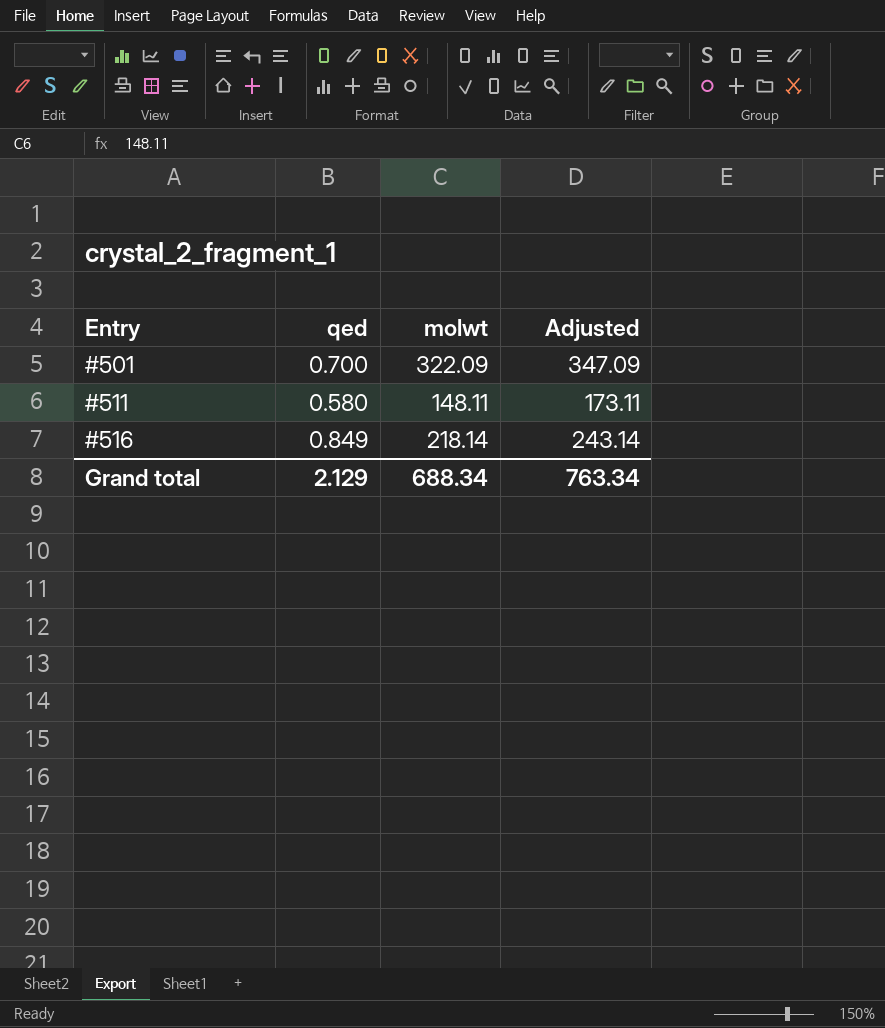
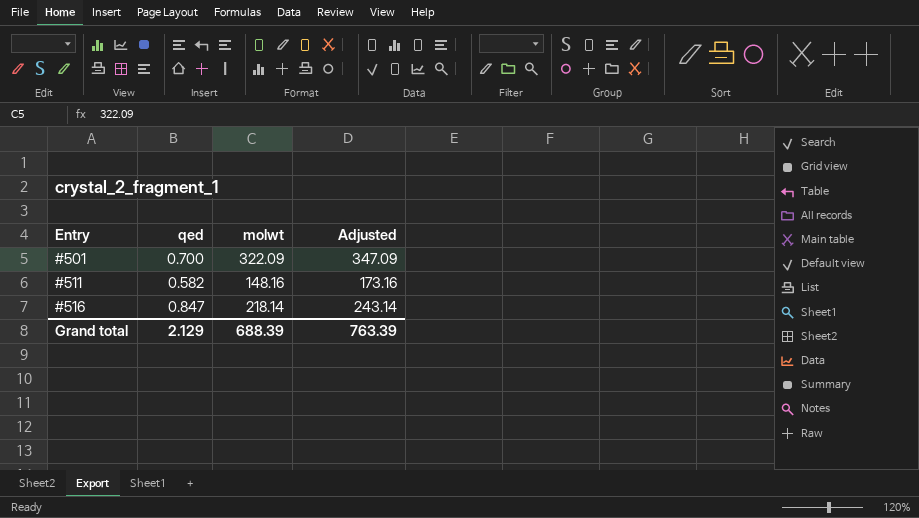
#511 | qed: 0.580 -> 0.582
#511 | molwt: 148.11 -> 148.16
#511 | Adjusted: 173.11 -> 173.16
#516 | qed: 0.849 -> 0.847
Grand total | molwt: 688.34 -> 688.39
Grand total | Adjusted: 763.34 -> 763.39

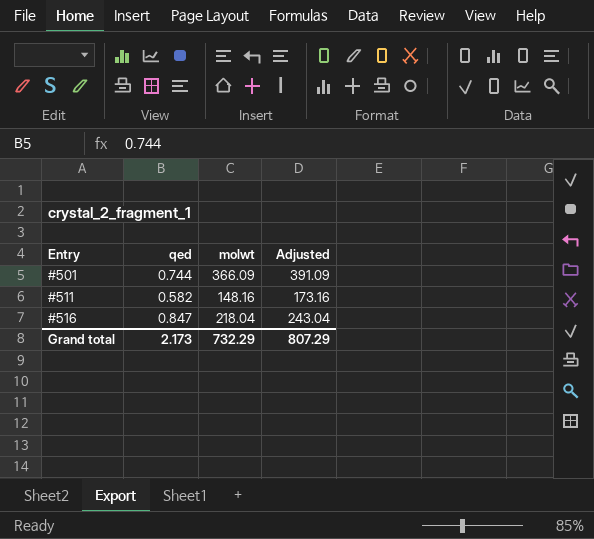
#501 | qed: 0.700 -> 0.744
#501 | molwt: 322.09 -> 366.09
#501 | Adjusted: 347.09 -> 391.09
#516 | molwt: 218.14 -> 218.04
#516 | Adjusted: 243.14 -> 243.04
Grand total | qed: 2.129 -> 2.173
Grand total | molwt: 688.39 -> 732.29
Grand total | Adjusted: 763.39 -> 807.29

